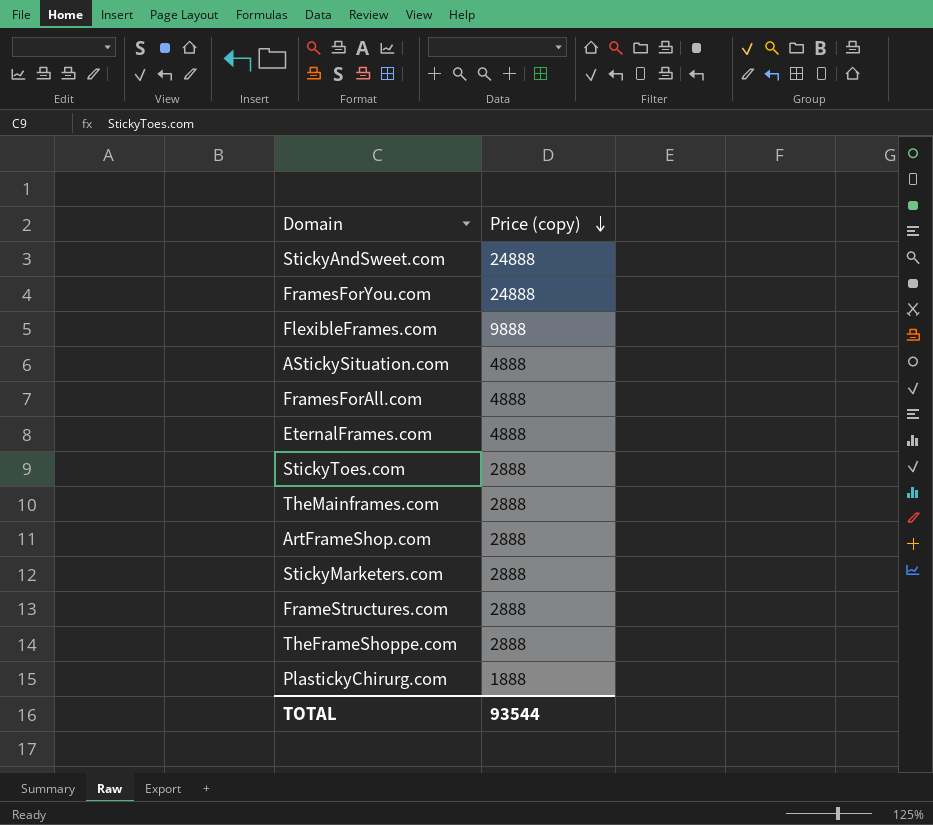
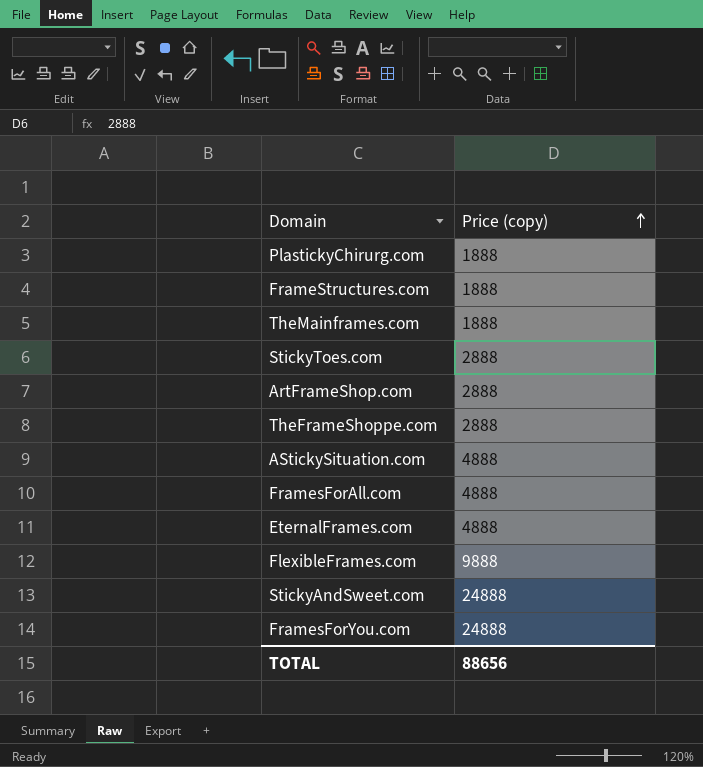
row order: Price (copy) descending -> Price (copy) ascending
row StickyMarketers.com: 2888 -> none
FrameStructures.com | Price (copy): 2888 -> 1888
TheMainframes.com | Price (copy): 2888 -> 1888
TOTAL | Price (copy): 93544 -> 88656

